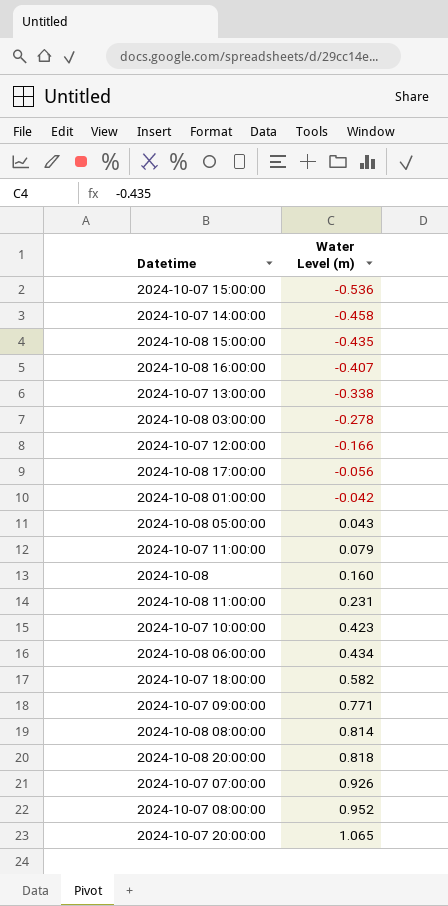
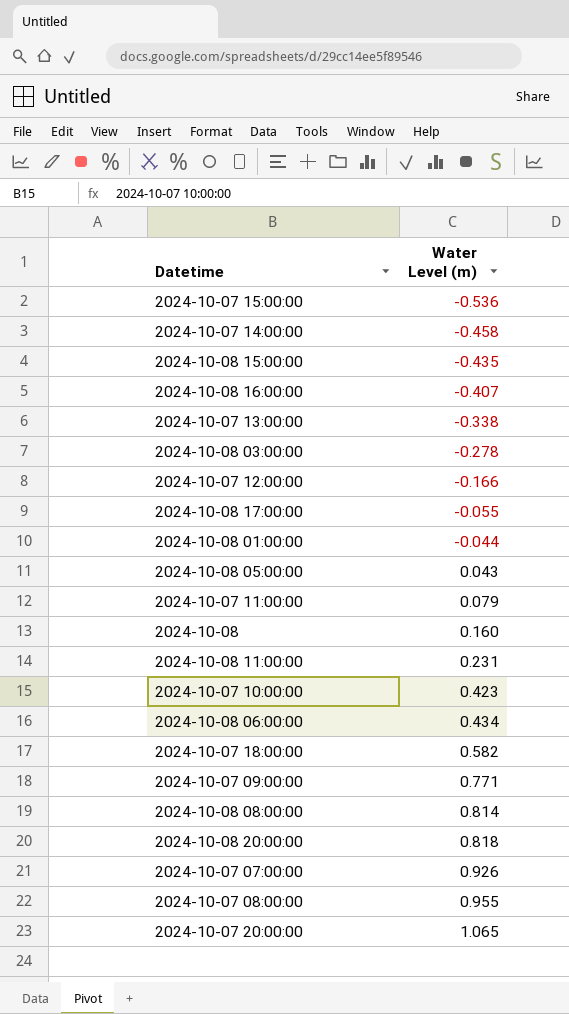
2024-10-08 17:00:00 | Water Level (m): -0.056 -> -0.055
2024-10-08 01:00:00 | Water Level (m): -0.042 -> -0.044
2024-10-07 08:00:00 | Water Level (m): 0.952 -> 0.955

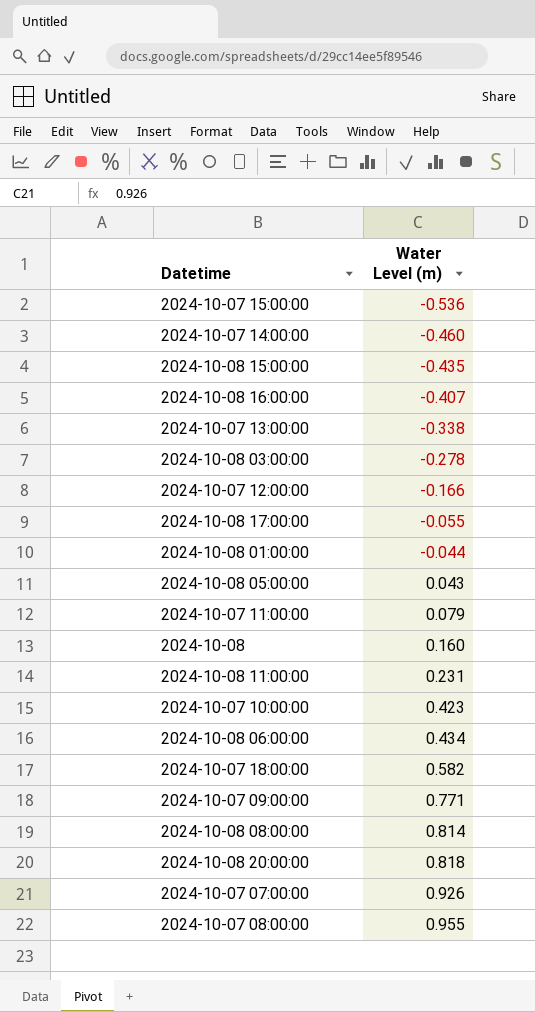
row 2024-10-07 20:00:00: 1.065 -> none
2024-10-07 14:00:00 | Water Level (m): -0.458 -> -0.460

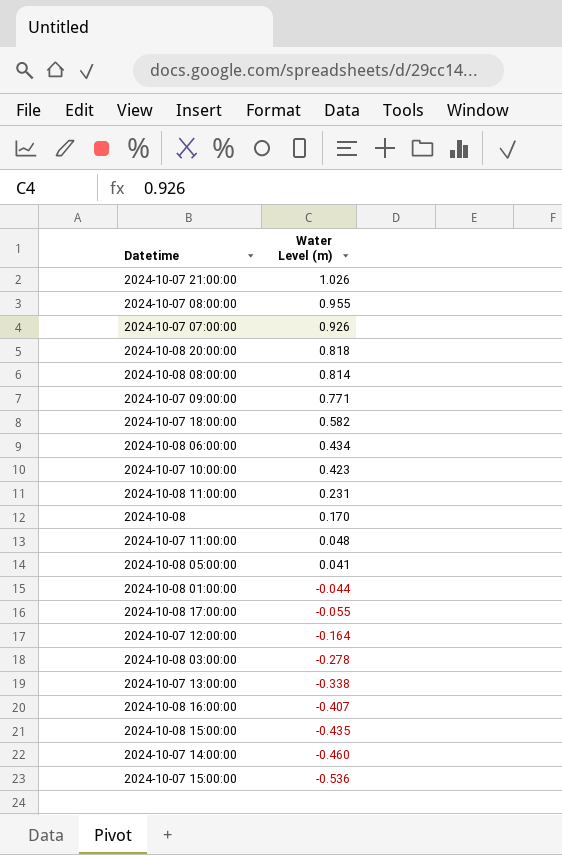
row order: Water Level (m) ascending -> Water Level (m) descending
row 2024-10-07 21:00:00: none -> 1.026
2024-10-08 | Water Level (m): 0.160 -> 0.170
2024-10-07 11:00:00 | Water Level (m): 0.079 -> 0.048
2024-10-08 05:00:00 | Water Level (m): 0.043 -> 0.041
2024-10-07 12:00:00 | Water Level (m): -0.166 -> -0.164

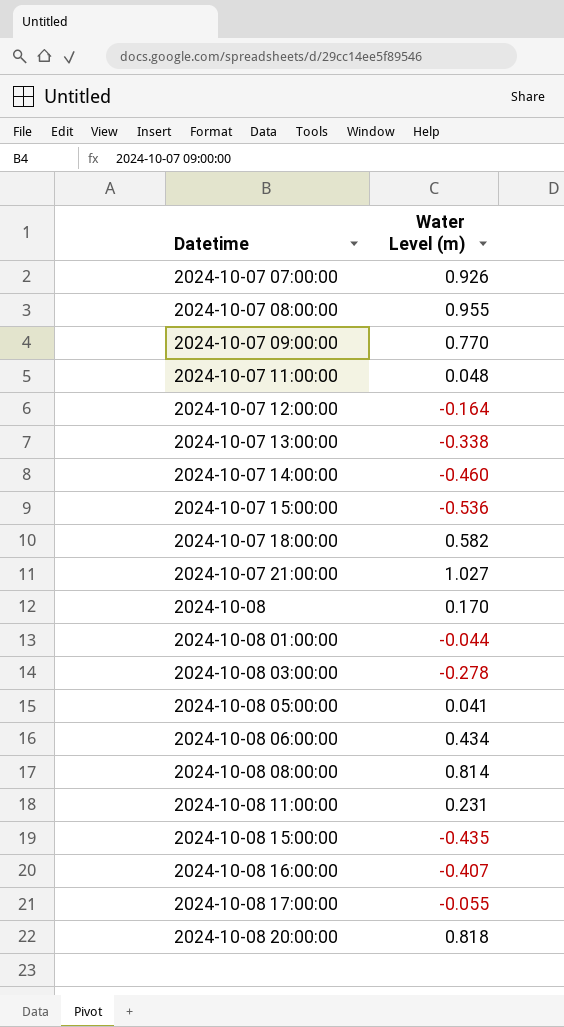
row order: Water Level (m) descending -> Datetime ascending
row 2024-10-07 10:00:00: 0.423 -> none
2024-10-07 09:00:00 | Water Level (m): 0.771 -> 0.770
2024-10-07 21:00:00 | Water Level (m): 1.026 -> 1.027

